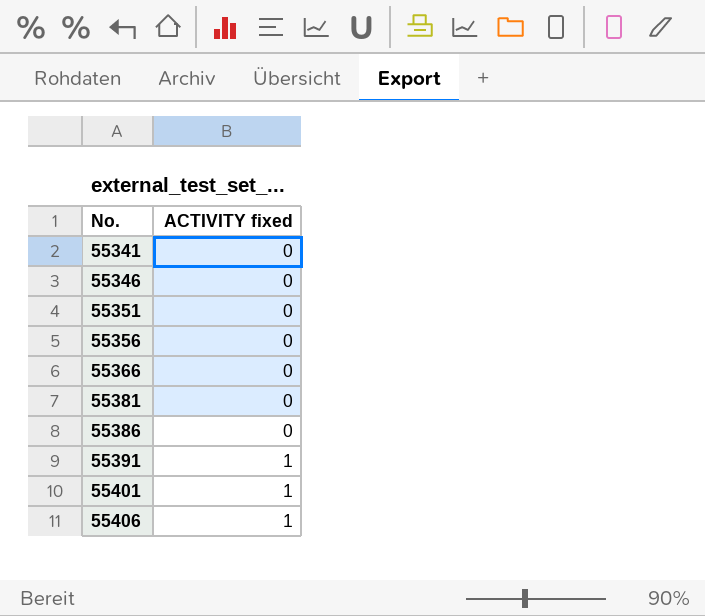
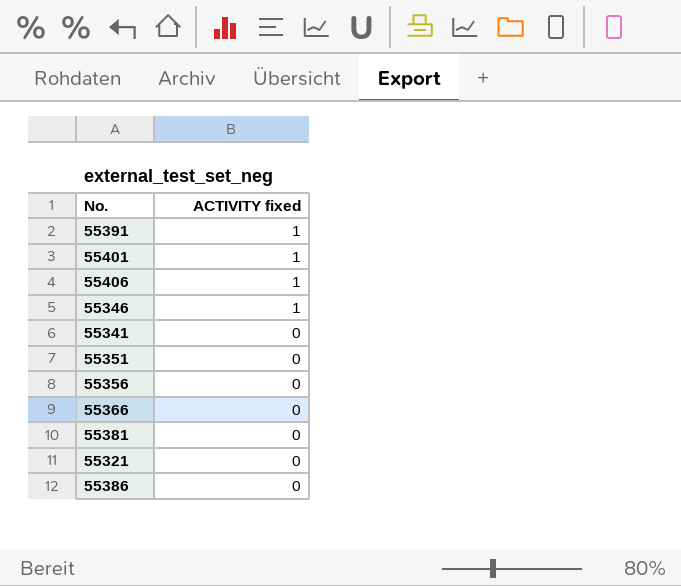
row order: No. ascending -> ACTIVITY fixed descending
55346 | ACTIVITY fixed: 0 -> 1
row 55321: none -> 0

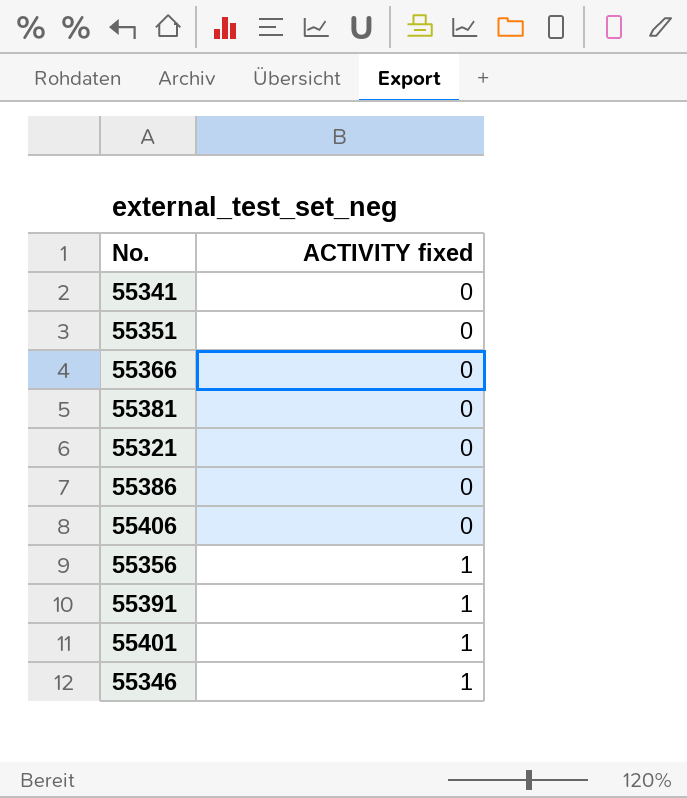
row order: ACTIVITY fixed descending -> ACTIVITY fixed ascending
55406 | ACTIVITY fixed: 1 -> 0
55356 | ACTIVITY fixed: 0 -> 1

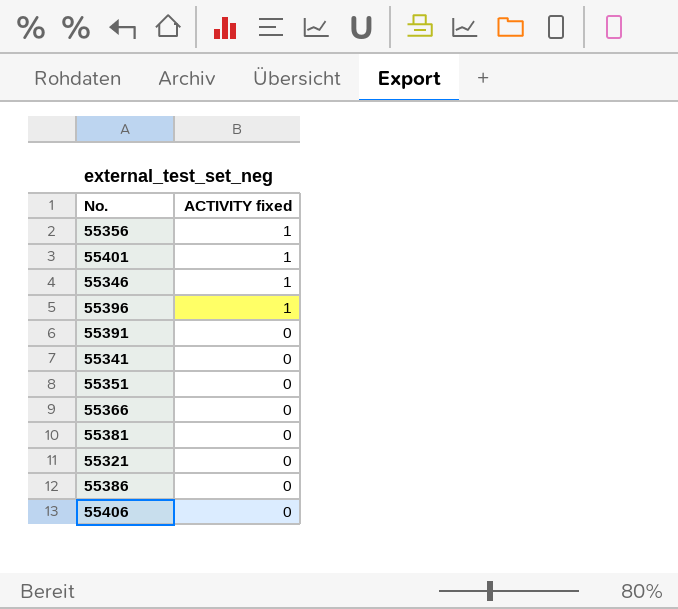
row order: ACTIVITY fixed ascending -> ACTIVITY fixed descending
row 55396: none -> 1
55391 | ACTIVITY fixed: 1 -> 0

